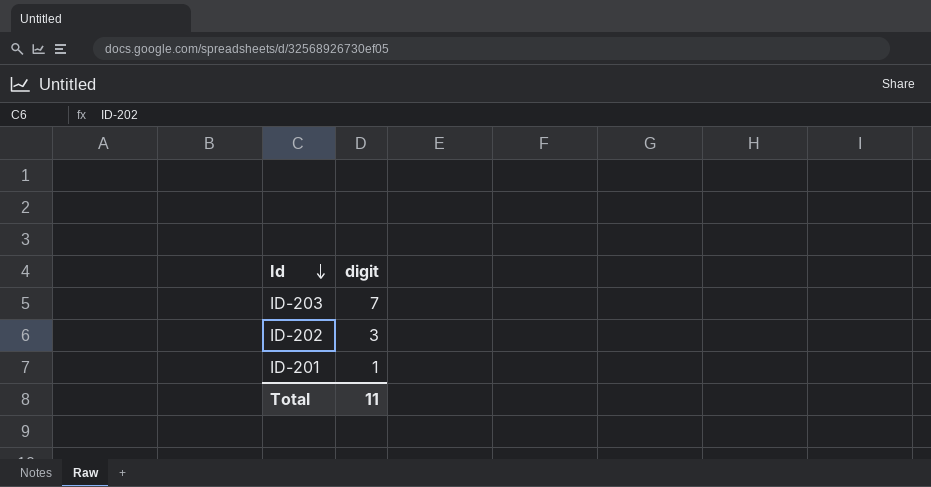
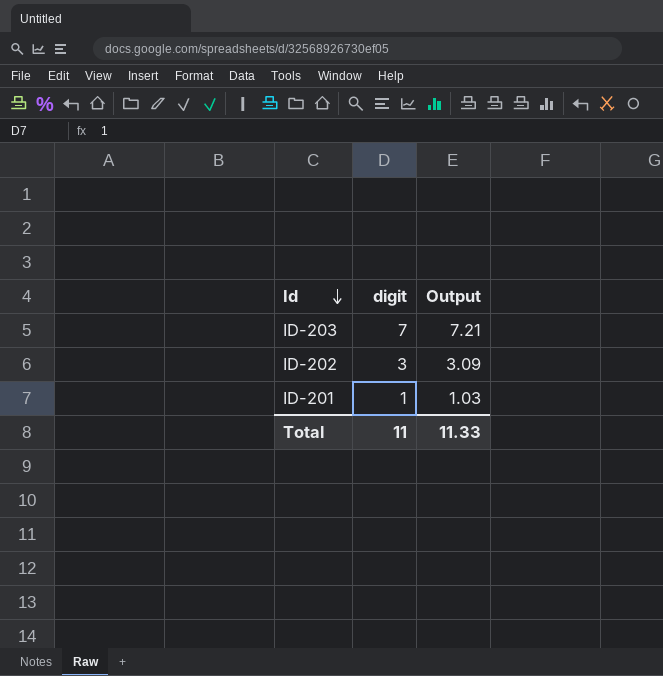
column Output | formula: none -> [digit] * 1.03

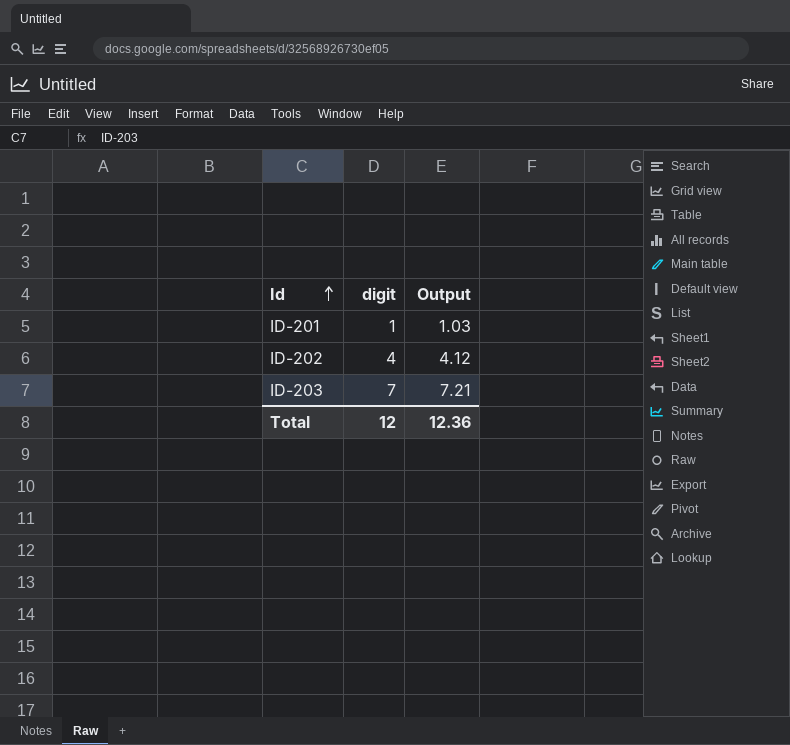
row order: Id descending -> Id ascending
ID-202 | digit: 3 -> 4
ID-202 | Output: 3.09 -> 4.12
Total | digit: 11 -> 12
Total | Output: 11.33 -> 12.36

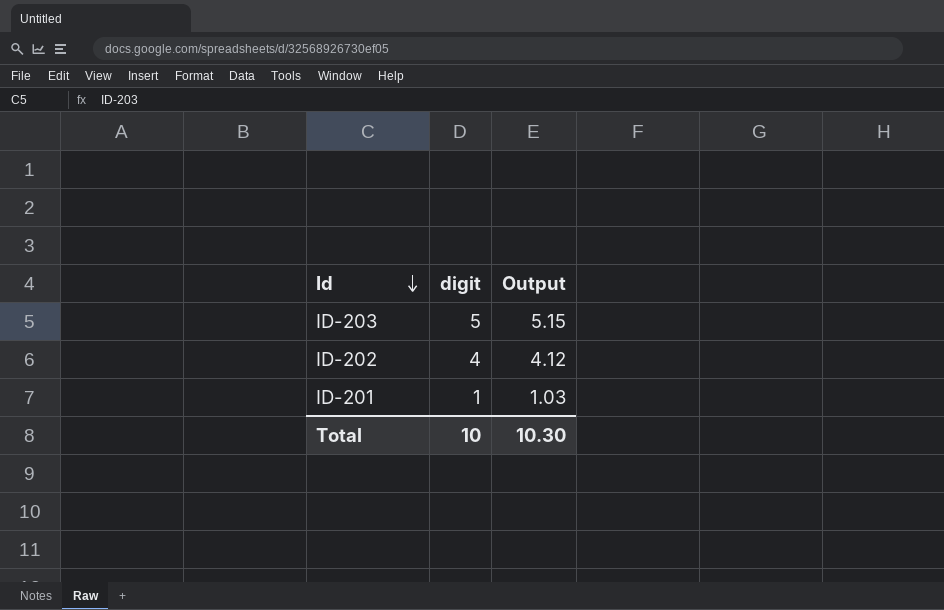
row order: Id ascending -> Id descending
ID-203 | digit: 7 -> 5
ID-203 | Output: 7.21 -> 5.15
Total | digit: 12 -> 10
Total | Output: 12.36 -> 10.30

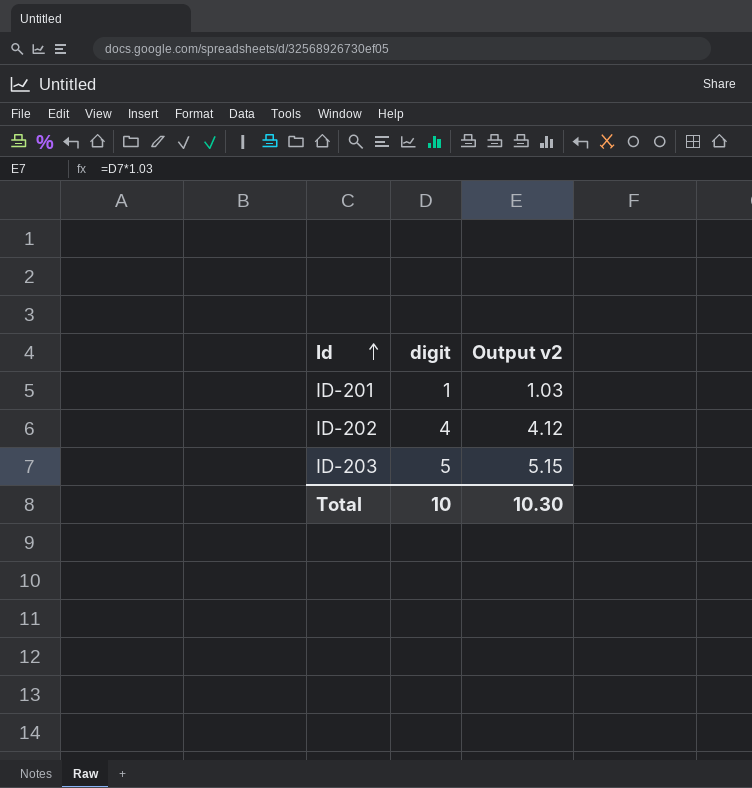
row order: Id descending -> Id ascending
column name: Output -> Output v2

